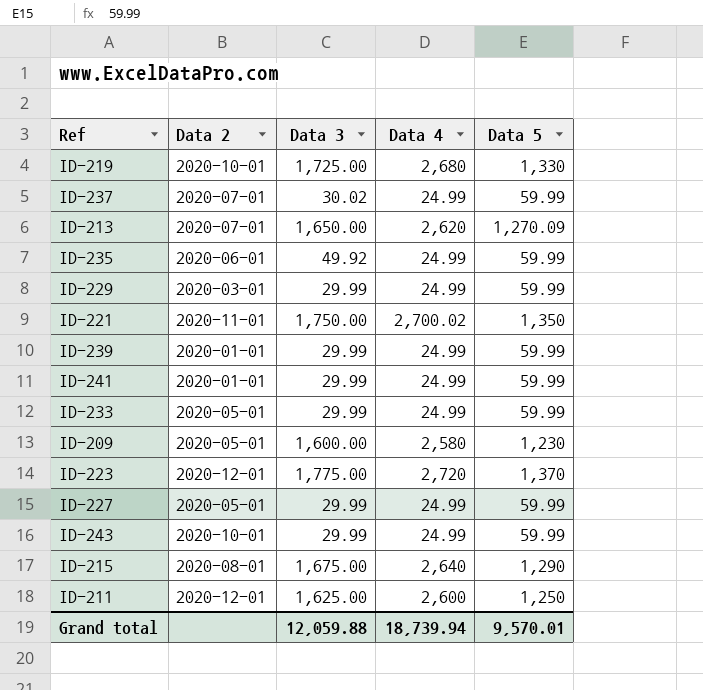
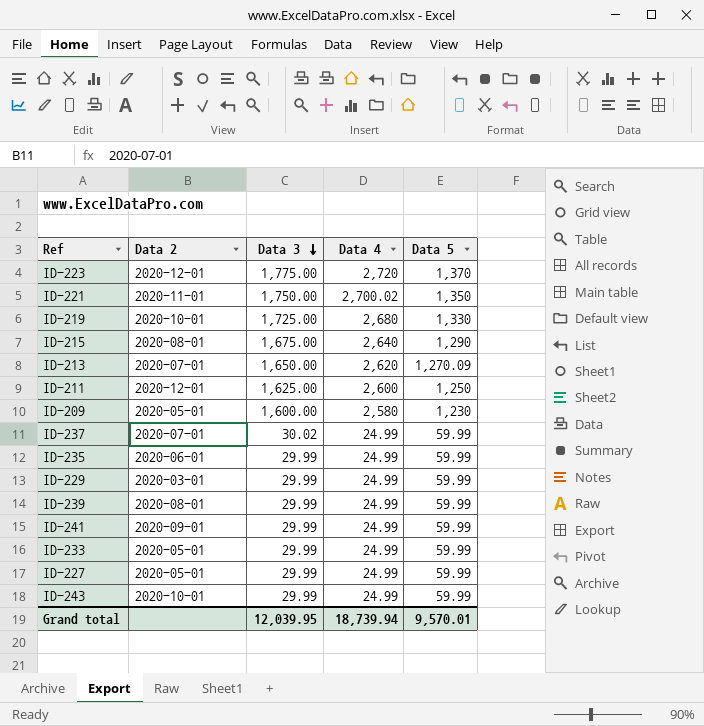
row order: none -> Data 3 descending
ID-235 | Data 3: 49.92 -> 29.99
ID-239 | Data 2: 2020-01-01 -> 2020-08-01
ID-241 | Data 2: 2020-01-01 -> 2020-09-01
Grand total | Data 3: 12,059.88 -> 12,039.95

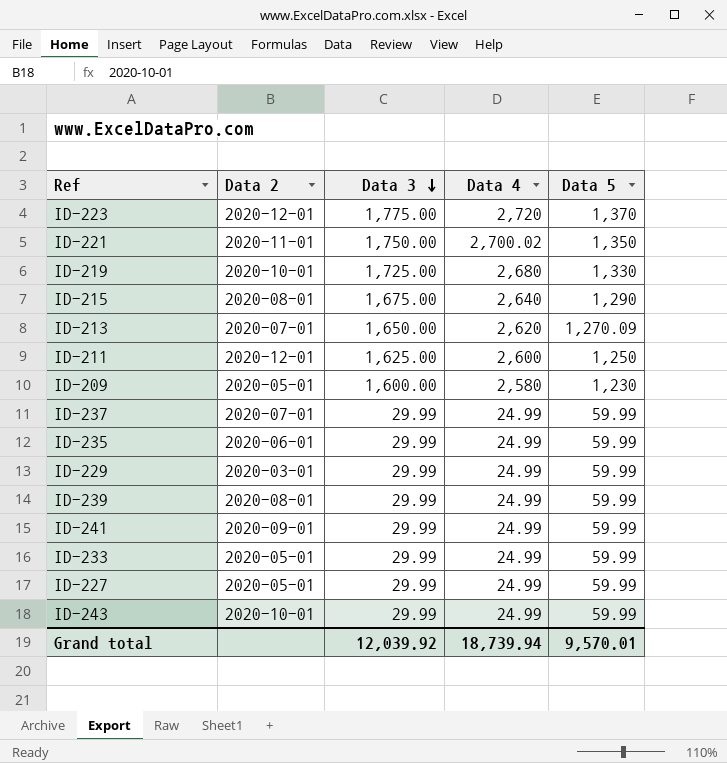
ID-237 | Data 3: 30.02 -> 29.99
Grand total | Data 3: 12,039.95 -> 12,039.92

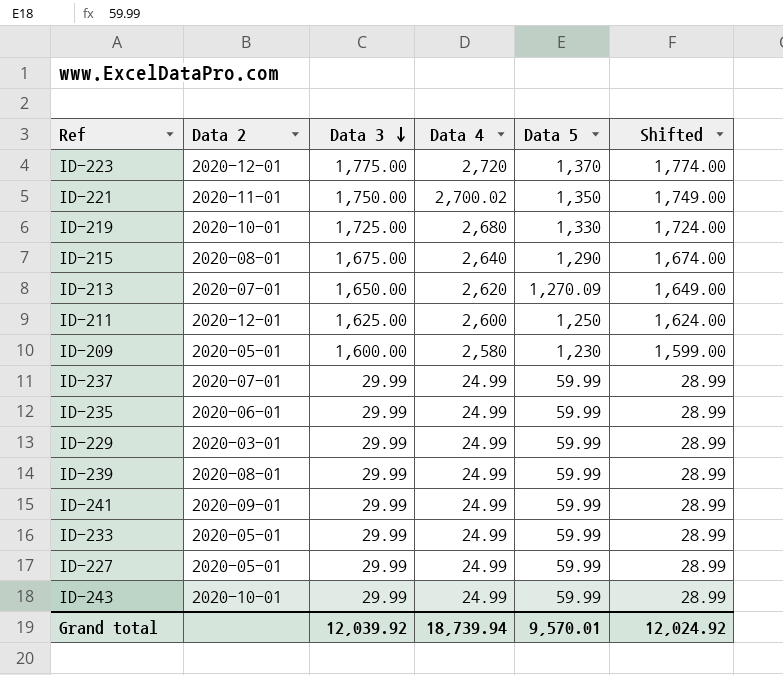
column Shifted | formula: none -> [Data 3] - 1

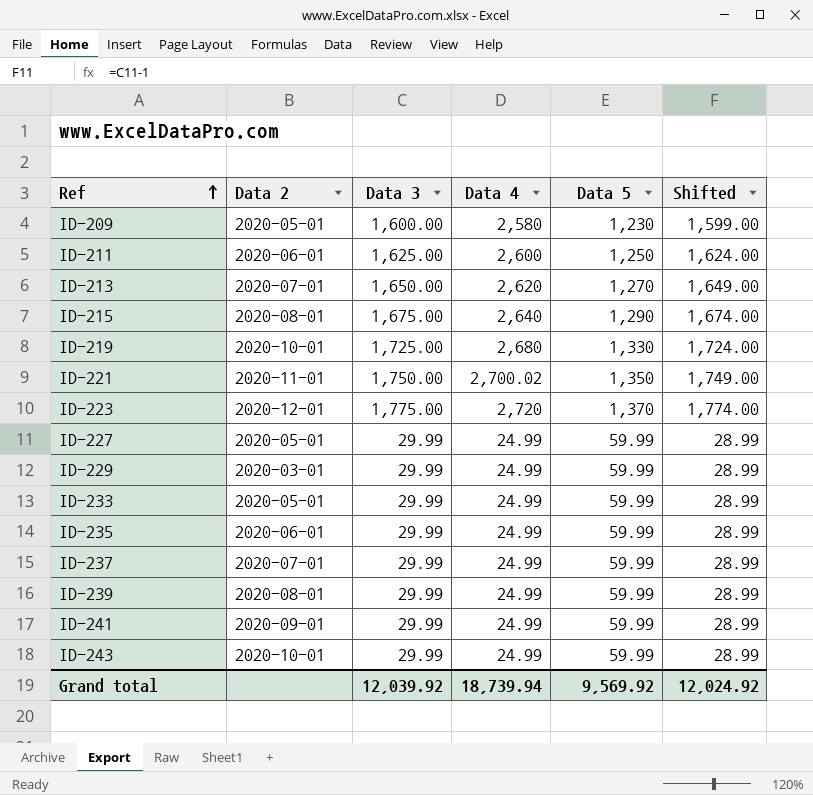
row order: Data 3 descending -> Ref ascending
ID-211 | Data 2: 2020-12-01 -> 2020-06-01
ID-213 | Data 5: 1,270.09 -> 1,270
Grand total | Data 5: 9,570.01 -> 9,569.92

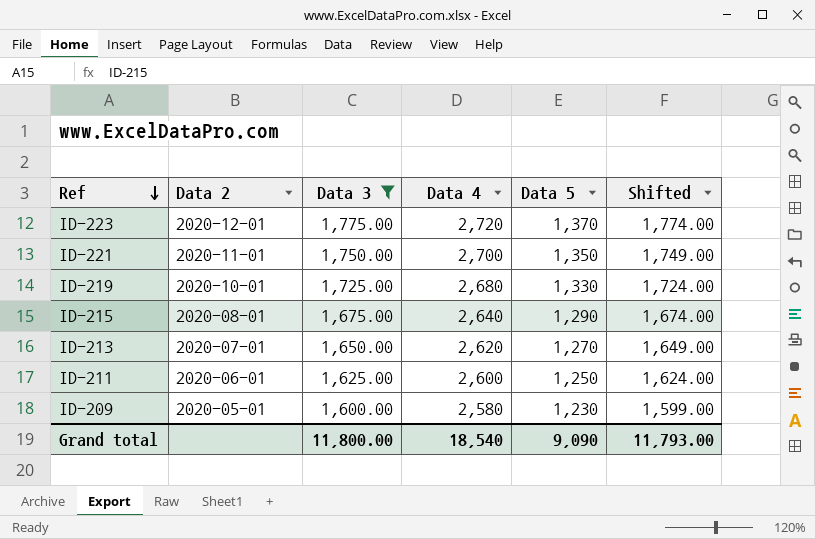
filter: none -> Data 3 != 29.99
row order: Ref ascending -> Ref descending
ID-221 | Data 4: 2,700.02 -> 2,700
Grand total | Data 3: 12,039.92 -> 11,800.00
Grand total | Data 4: 18,739.94 -> 18,540
Grand total | Data 5: 9,569.92 -> 9,090
Grand total | Shifted: 12,024.92 -> 11,793.00

